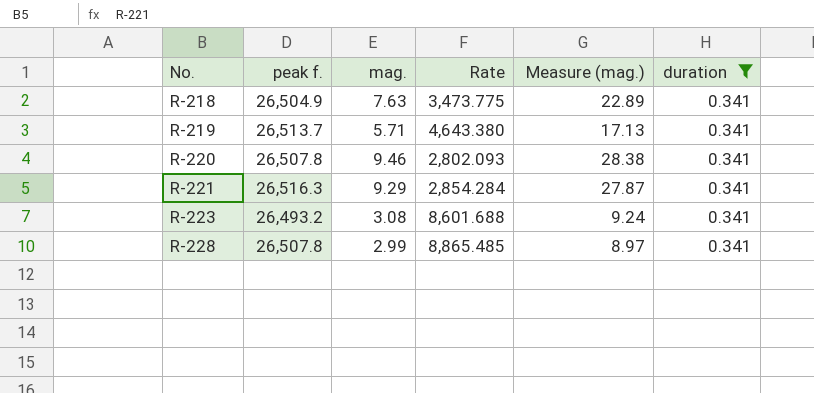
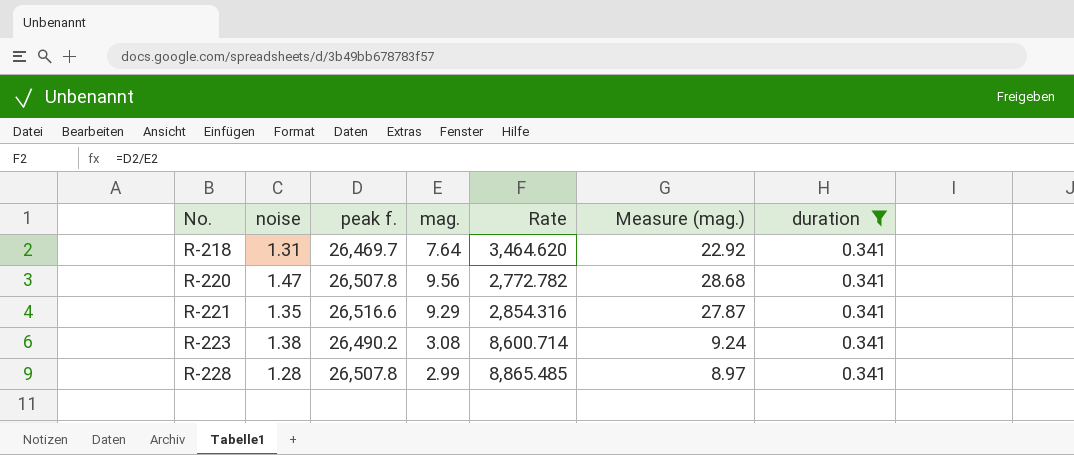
column noise | position: none -> 2
row R-219: 26,513.7 | 5.71 | 4,643.380 | 17.13 | 0.341 -> none
R-218 | peak f.: 26,504.9 -> 26,469.7
R-218 | mag.: 7.63 -> 7.64
R-218 | Rate: 3,473.775 -> 3,464.620
R-218 | Measure (mag.): 22.89 -> 22.92
R-220 | mag.: 9.46 -> 9.56
R-220 | Rate: 2,802.093 -> 2,772.782
R-220 | Measure (mag.): 28.38 -> 28.68
R-221 | peak f.: 26,516.3 -> 26,516.6
R-221 | Rate: 2,854.284 -> 2,854.316
R-223 | peak f.: 26,493.2 -> 26,490.2
R-223 | Rate: 8,601.688 -> 8,600.714

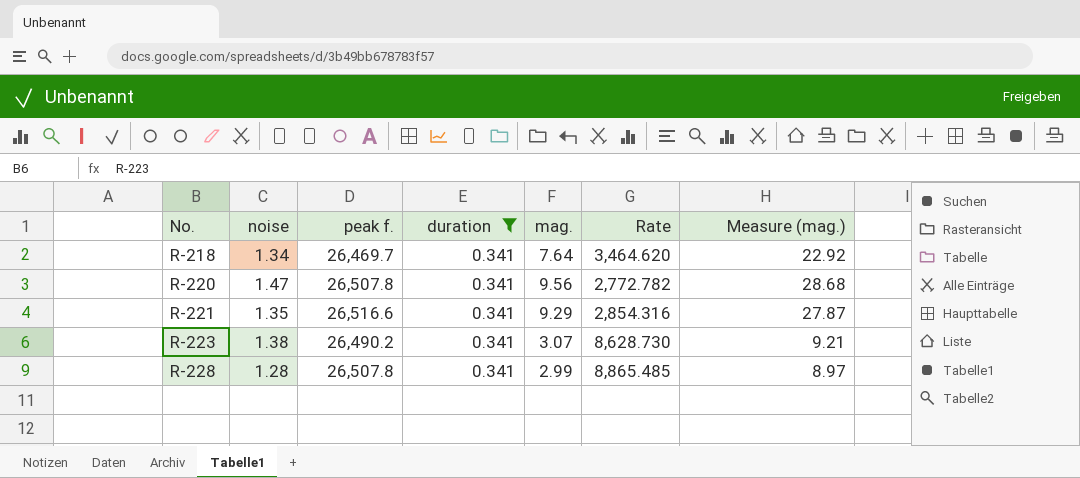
column duration | position: 7 -> 4
R-218 | noise: 1.31 -> 1.34
R-223 | mag.: 3.08 -> 3.07
R-223 | Rate: 8,600.714 -> 8,628.730
R-223 | Measure (mag.): 9.24 -> 9.21

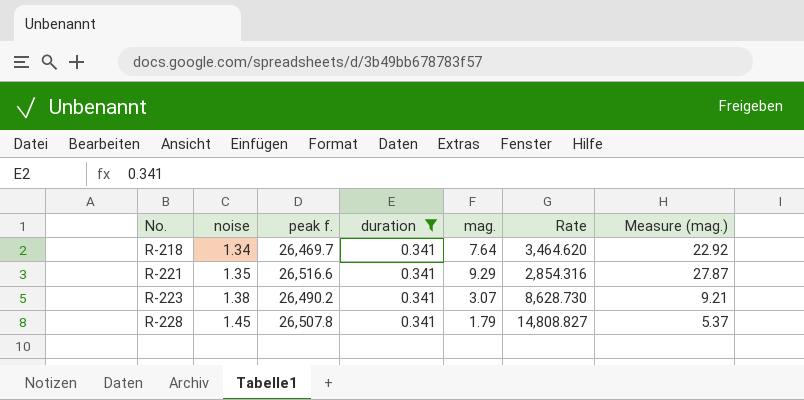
row R-220: 1.47 | 26,507.8 | 0.341 | 9.56 | 2,772.782 | 28.68 -> none
R-228 | noise: 1.28 -> 1.45
R-228 | mag.: 2.99 -> 1.79
R-228 | Rate: 8,865.485 -> 14,808.827
R-228 | Measure (mag.): 8.97 -> 5.37

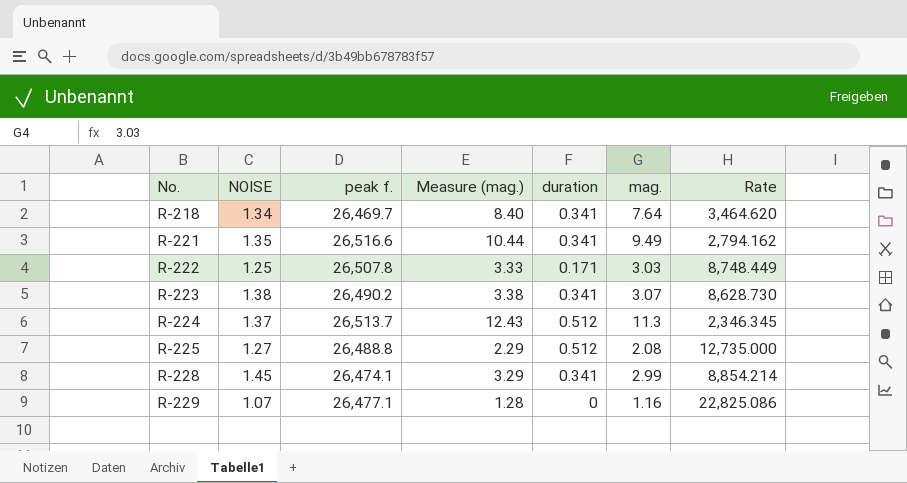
filter: duration = 0.341 -> none
column name: noise -> NOISE
column Measure (mag.) | formula: [mag.] * 3 -> [mag.] * 1.1
column Measure (mag.) | position: 7 -> 4
R-221 | mag.: 9.29 -> 9.49
R-221 | Rate: 2,854.316 -> 2,794.162
R-228 | peak f.: 26,507.8 -> 26,474.1
R-228 | mag.: 1.79 -> 2.99
R-228 | Rate: 14,808.827 -> 8,854.214

